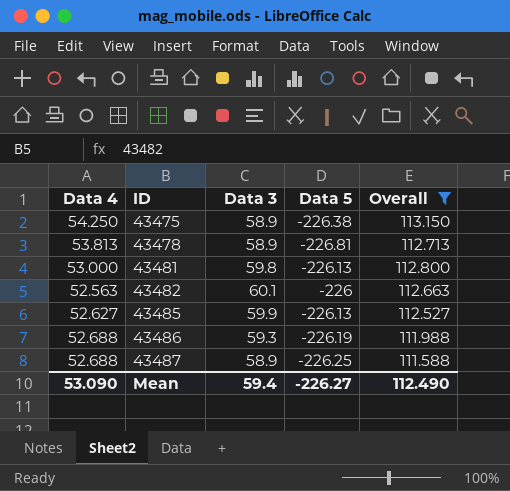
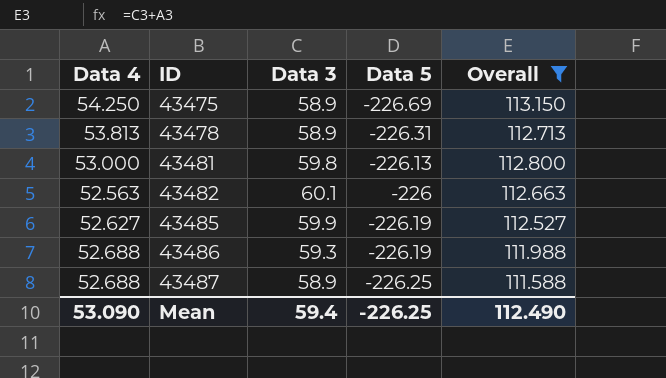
43475 | Data 5: -226.38 -> -226.69
43478 | Data 5: -226.81 -> -226.31
43485 | Data 5: -226.13 -> -226.19
Mean | Data 5: -226.27 -> -226.25

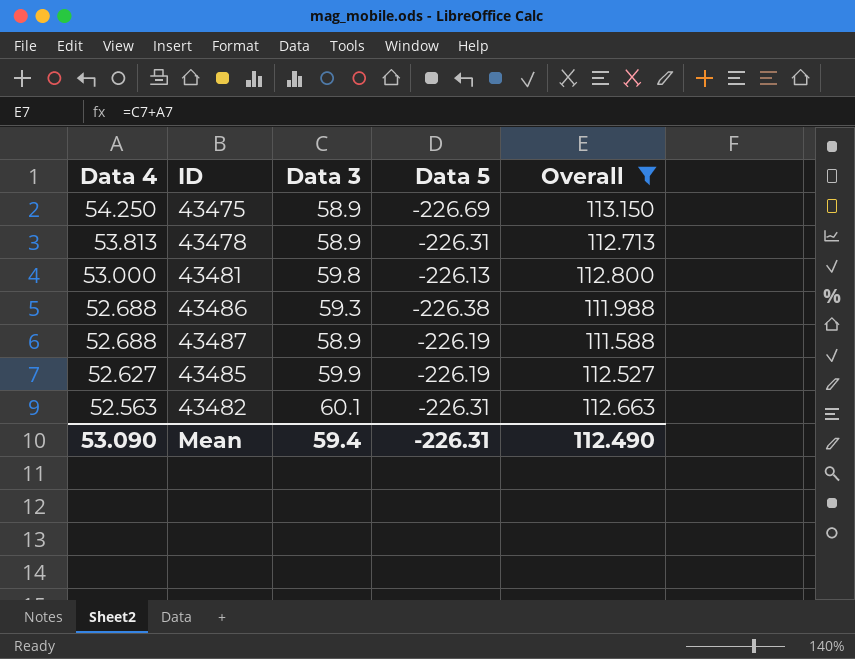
row order: ID ascending -> Data 4 descending
43486 | Data 5: -226.19 -> -226.38
43487 | Data 5: -226.25 -> -226.19
43482 | Data 5: -226 -> -226.31
Mean | Data 5: -226.25 -> -226.31

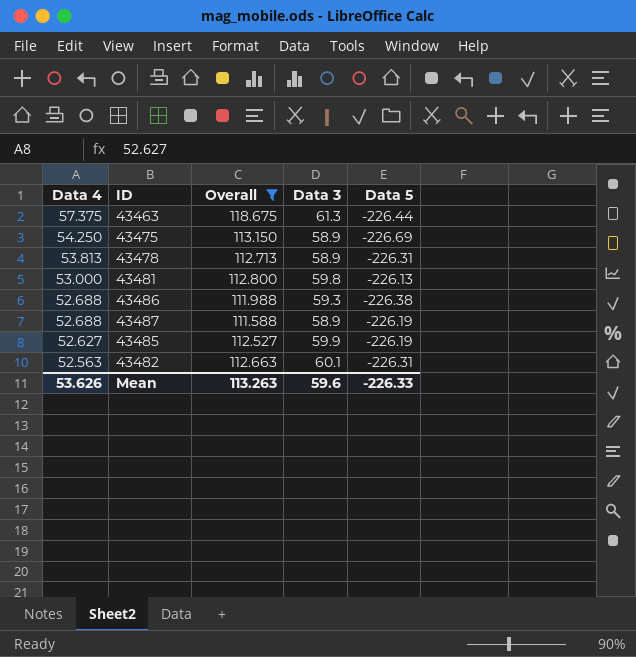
column Overall | position: 5 -> 3
row 43463: none -> 57.375 | 118.675 | 61.3 | -226.44
Mean | Data 4: 53.090 -> 53.626
Mean | Overall: 112.490 -> 113.263
Mean | Data 3: 59.4 -> 59.6
Mean | Data 5: -226.31 -> -226.33

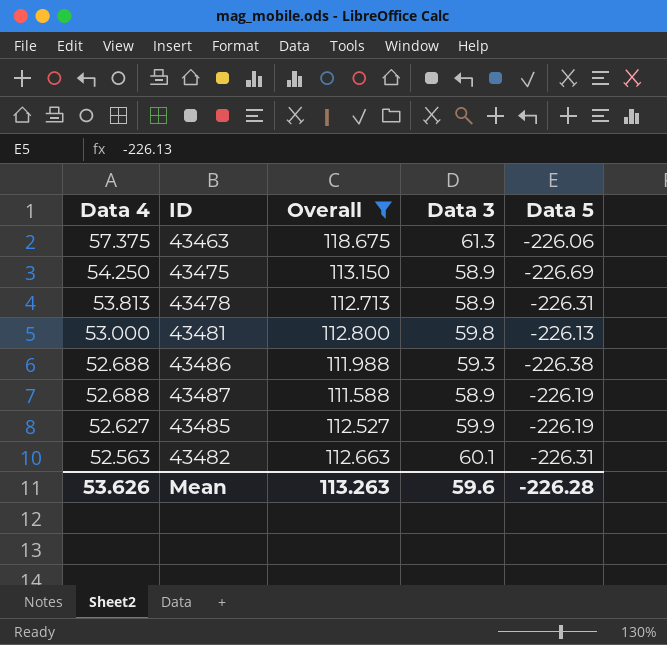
43463 | Data 5: -226.44 -> -226.06
Mean | Data 5: -226.33 -> -226.28

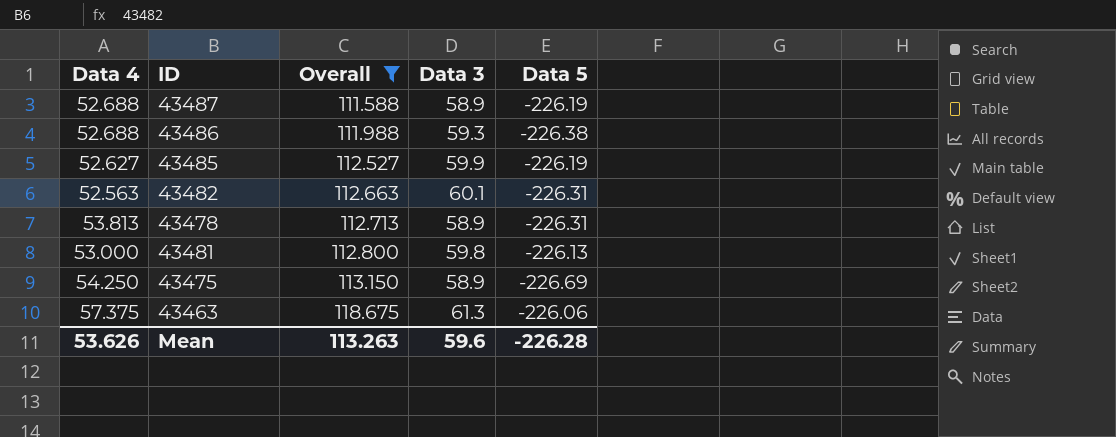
row order: Data 4 descending -> Overall ascending

